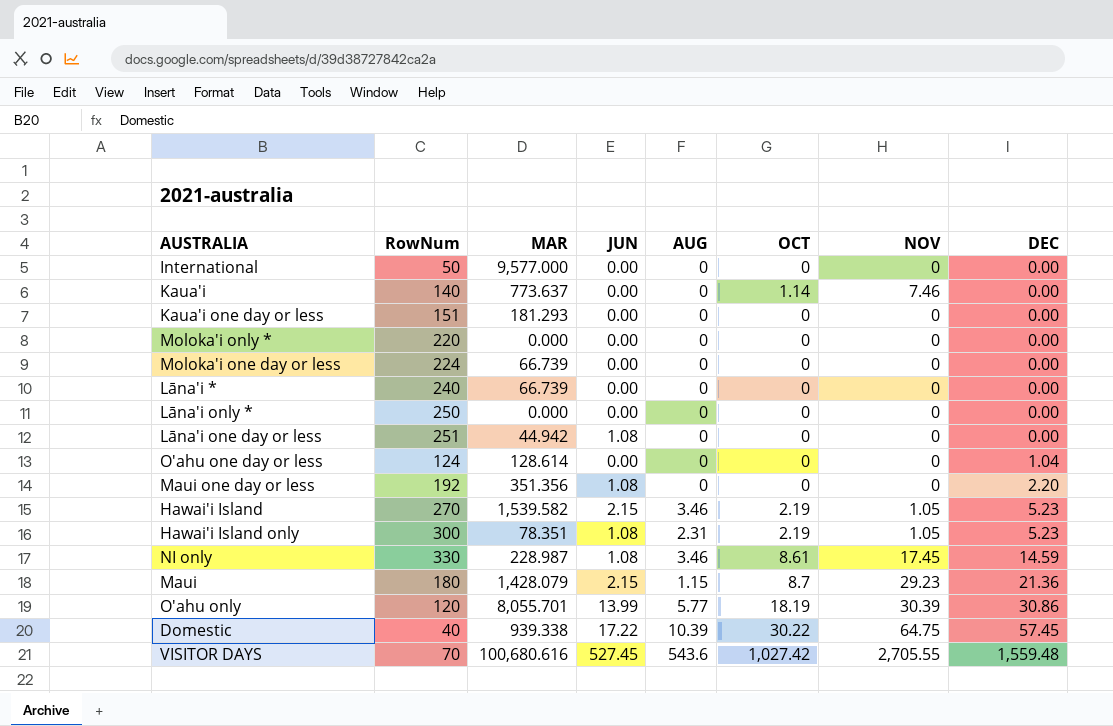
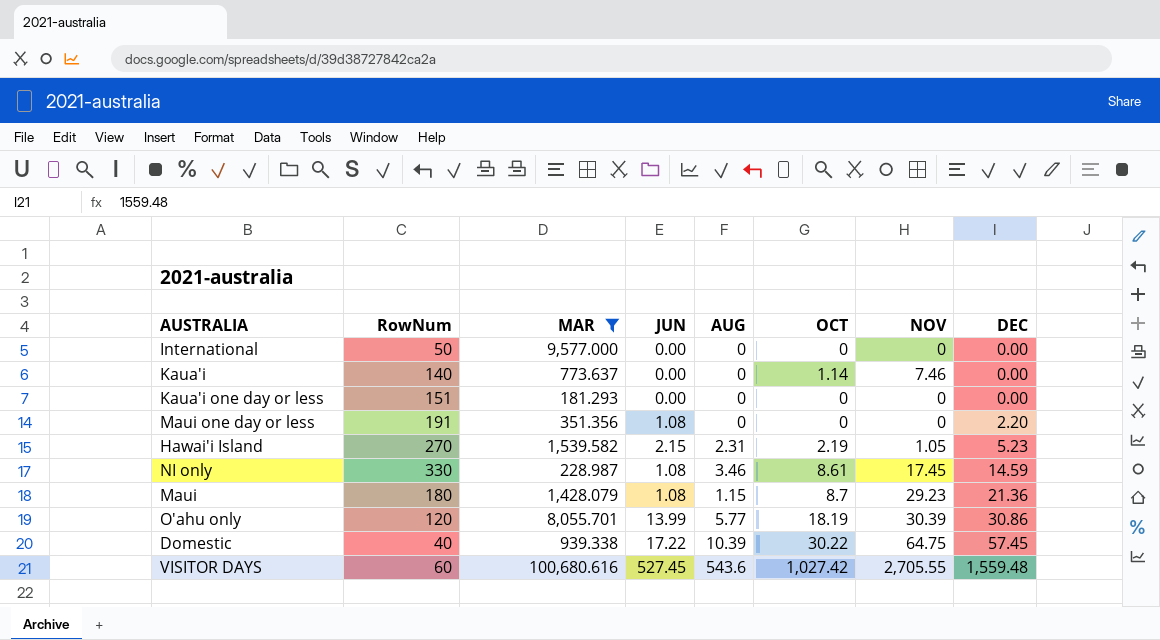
filter: none -> MAR >= 181.293
Maui one day or less | RowNum: 192 -> 191
Hawai'i Island | AUG: 3.46 -> 2.31
Maui | JUN: 2.15 -> 1.08
VISITOR DAYS | RowNum: 70 -> 60

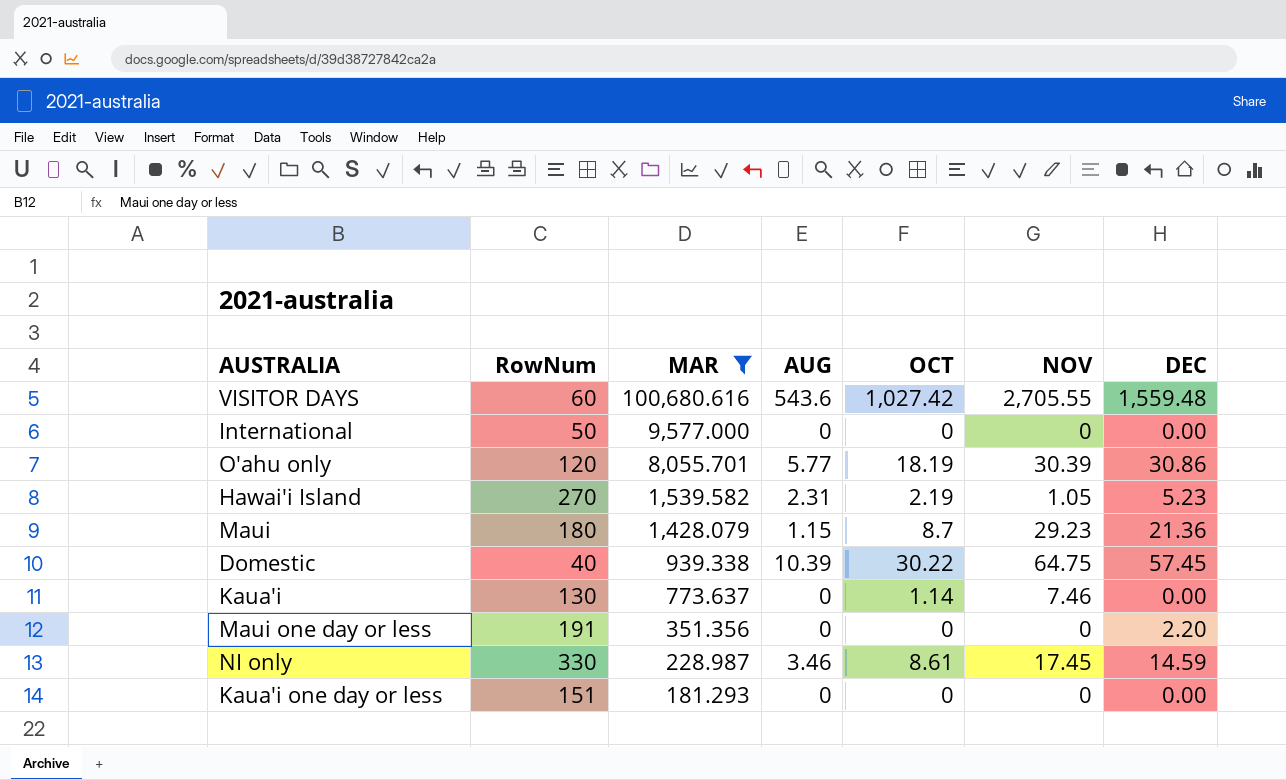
row order: DEC ascending -> MAR descending
column JUN | position: 4 -> none
Kaua'i | RowNum: 140 -> 130

